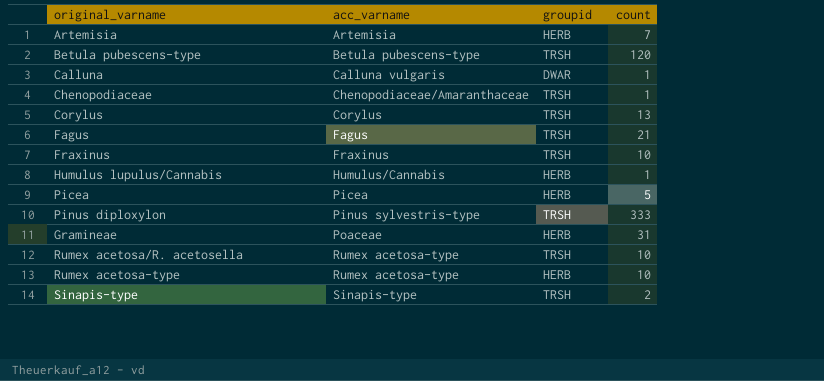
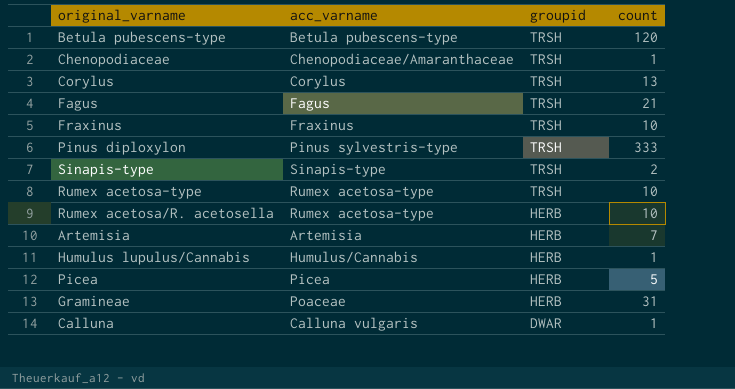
row order: acc_varname ascending -> groupid descending
Rumex acetosa-type | groupid: HERB -> TRSH
Rumex acetosa/R. acetosella | groupid: TRSH -> HERB

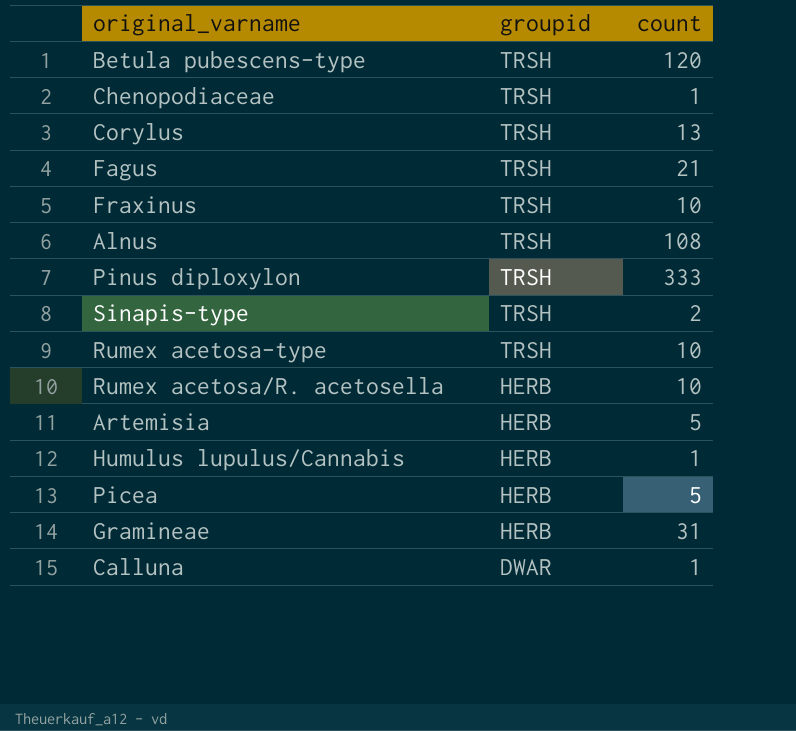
column acc_varname | position: 2 -> none
row Alnus: none -> TRSH | 108
Artemisia | count: 7 -> 5

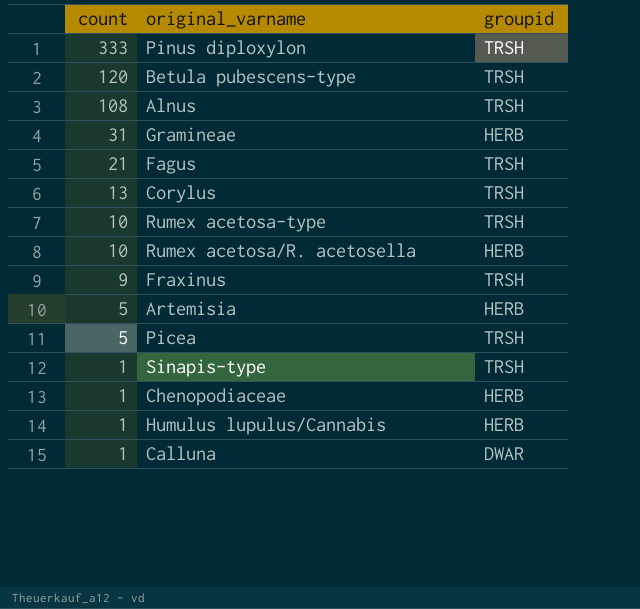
row order: groupid descending -> count descending
column count | position: 3 -> 1
Fraxinus | count: 10 -> 9
Picea | groupid: HERB -> TRSH
Sinapis-type | count: 2 -> 1
Chenopodiaceae | groupid: TRSH -> HERB

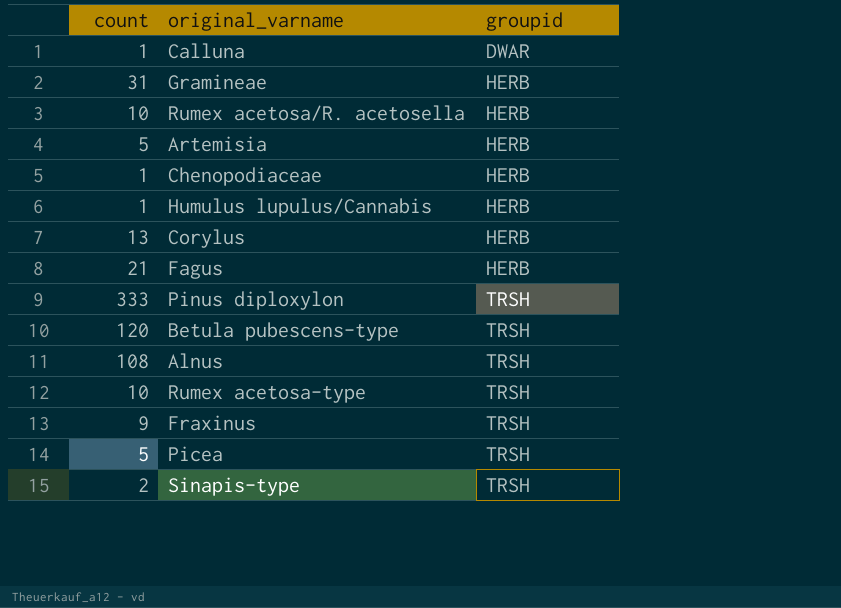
row order: count descending -> groupid ascending
Corylus | groupid: TRSH -> HERB
Fagus | groupid: TRSH -> HERB
Sinapis-type | count: 1 -> 2

